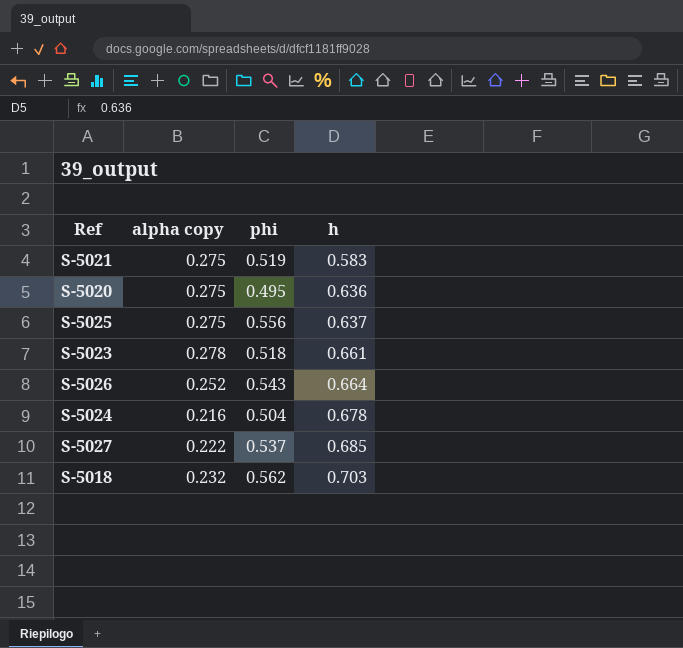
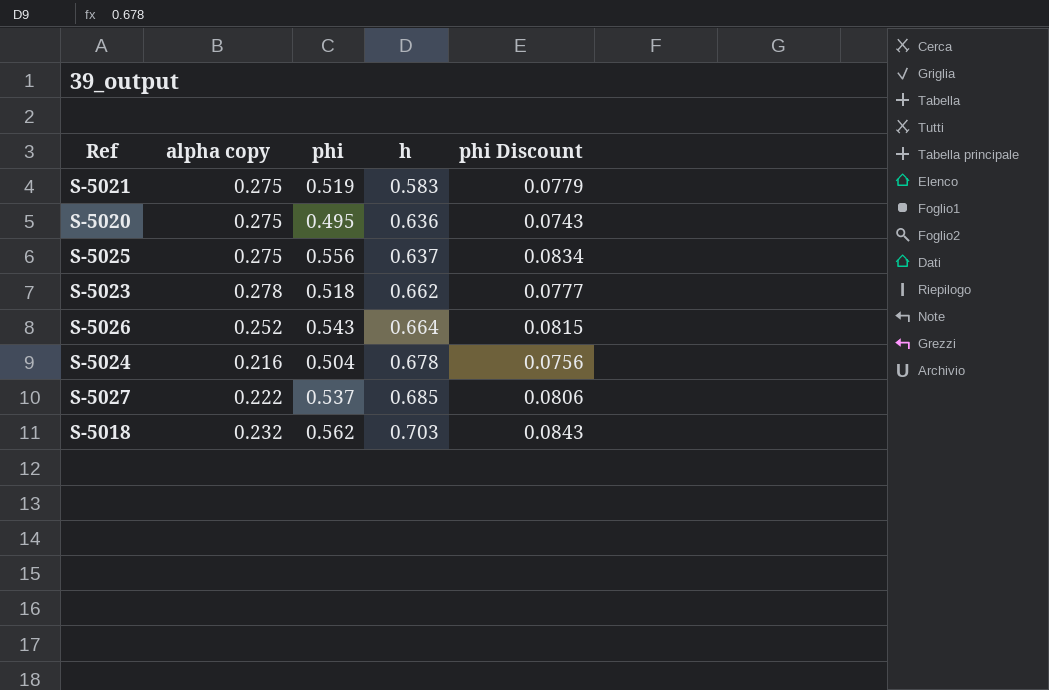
column phi Discount | formula: none -> [phi] * 0.15
S-5023 | h: 0.661 -> 0.662

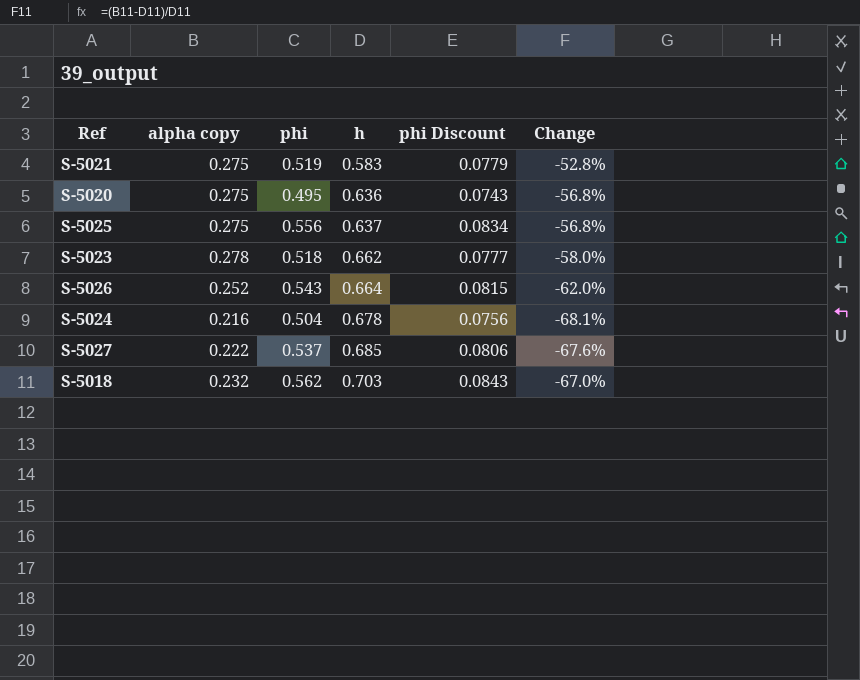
column Change | formula: none -> ([alpha copy] - [h]) / [h]

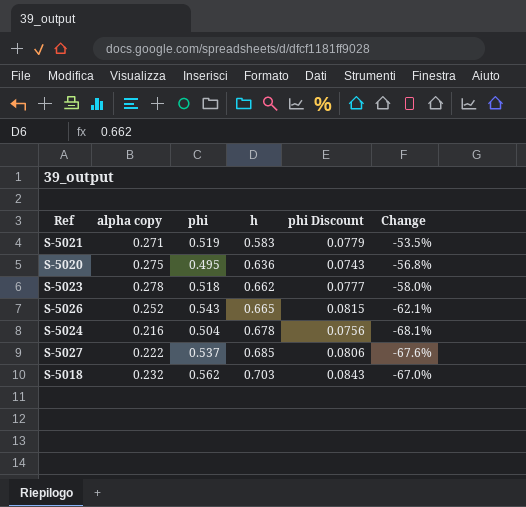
row S-5025: 0.275 | 0.556 | 0.637 | 0.0834 | -56.8% -> none
S-5021 | alpha copy: 0.275 -> 0.271
S-5021 | Change: -52.8% -> -53.5%
S-5026 | h: 0.664 -> 0.665
S-5026 | Change: -62.0% -> -62.1%

